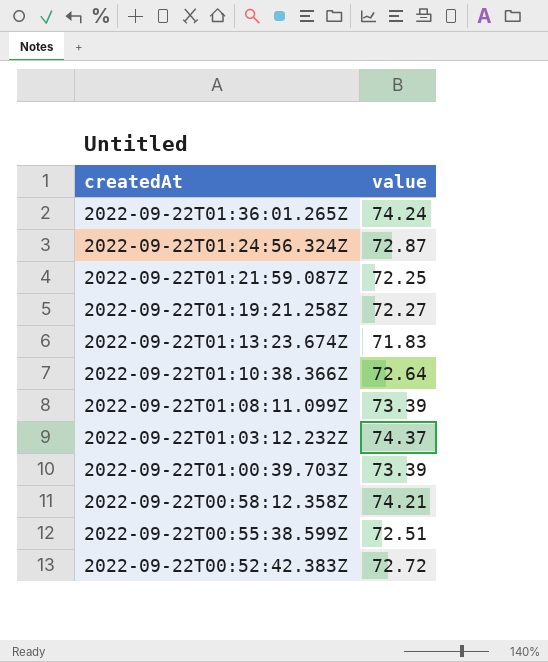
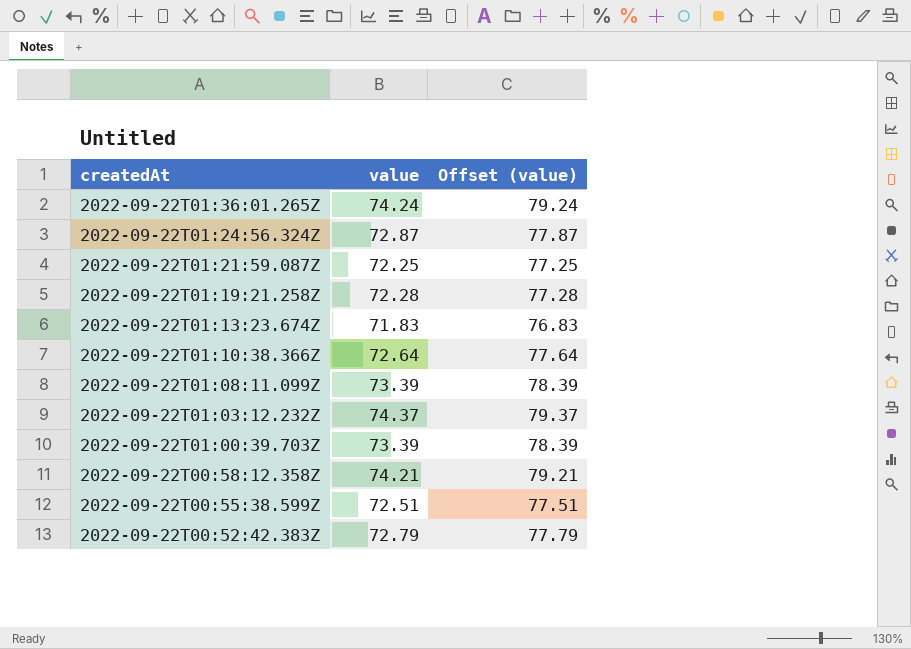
column Offset (value) | formula: none -> [value] + 5
2022-09-22T01:19:21.258Z | value: 72.27 -> 72.28
2022-09-22T00:52:42.383Z | value: 72.72 -> 72.79

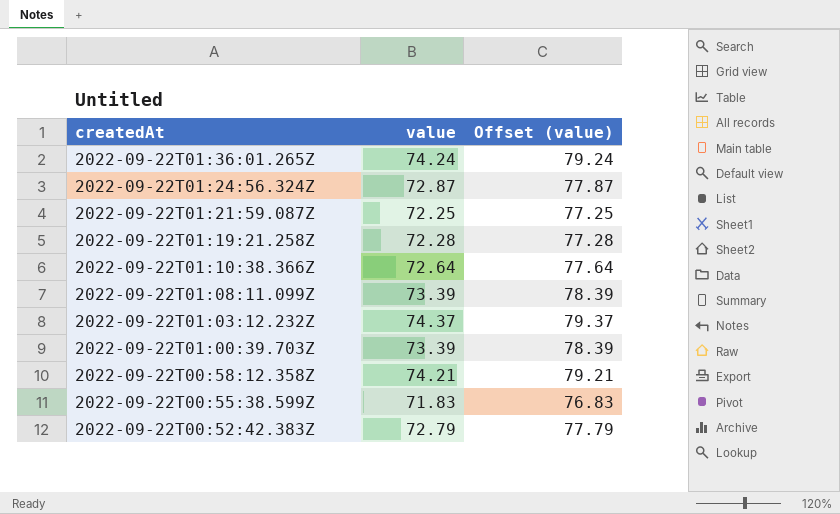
row 2022-09-22T01:13:23.674Z: 71.83 | 76.83 -> none
2022-09-22T00:55:38.599Z | value: 72.51 -> 71.83
2022-09-22T00:55:38.599Z | Offset (value): 77.51 -> 76.83

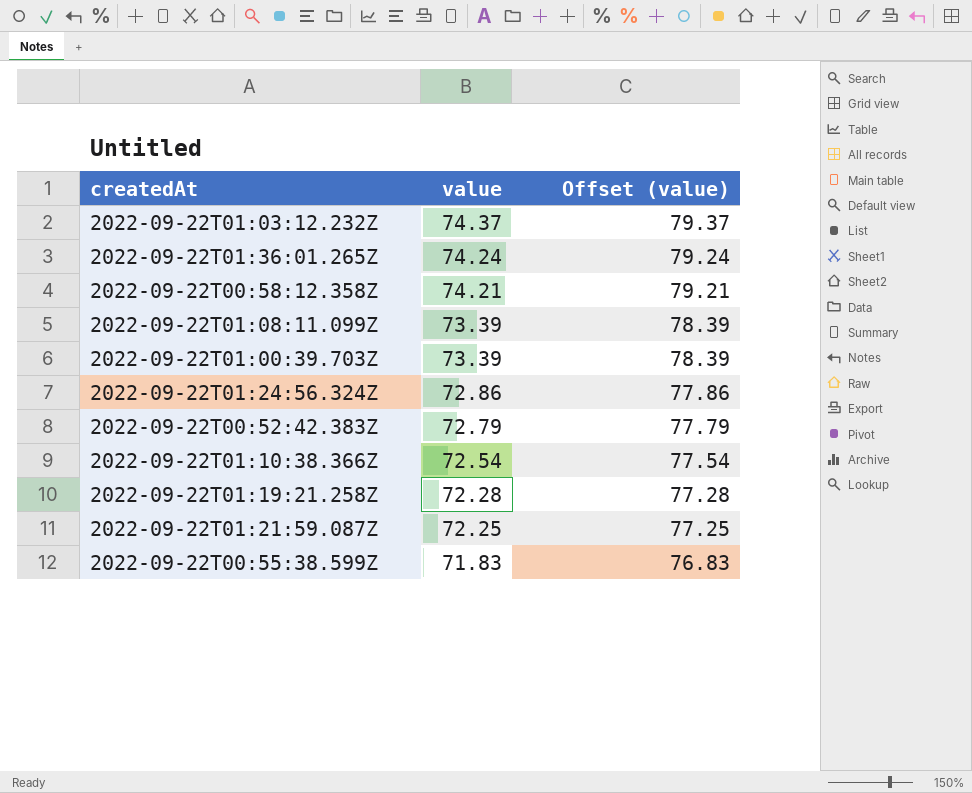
row order: createdAt descending -> value descending
2022-09-22T01:24:56.324Z | value: 72.87 -> 72.86
2022-09-22T01:24:56.324Z | Offset (value): 77.87 -> 77.86
2022-09-22T01:10:38.366Z | value: 72.64 -> 72.54
2022-09-22T01:10:38.366Z | Offset (value): 77.64 -> 77.54

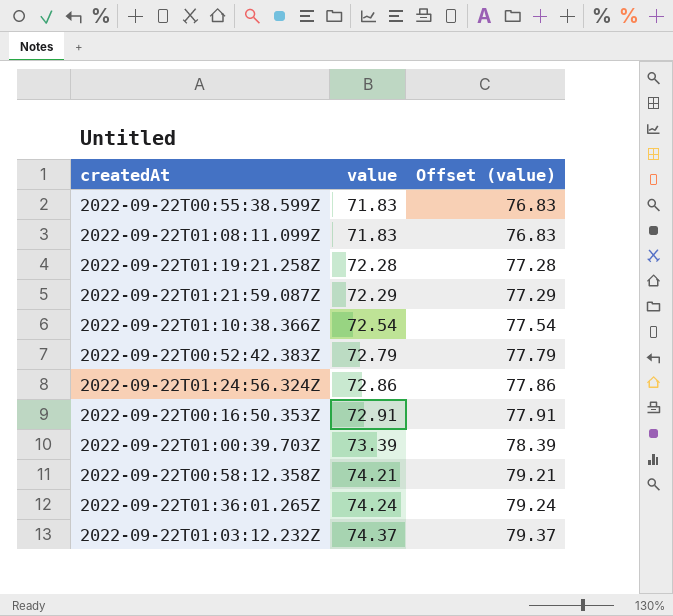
row order: value descending -> value ascending
2022-09-22T01:08:11.099Z | value: 73.39 -> 71.83
2022-09-22T01:08:11.099Z | Offset (value): 78.39 -> 76.83
2022-09-22T01:21:59.087Z | value: 72.25 -> 72.29
2022-09-22T01:21:59.087Z | Offset (value): 77.25 -> 77.29
row 2022-09-22T00:16:50.353Z: none -> 72.91 | 77.91

